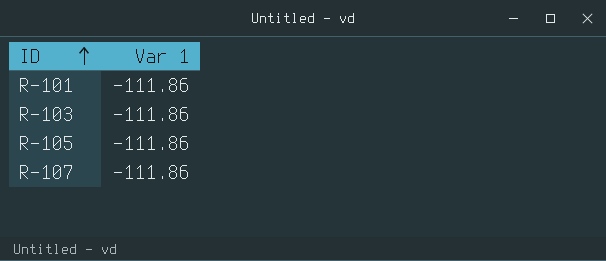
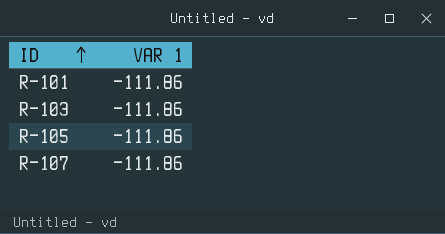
column name: Var 1 -> VAR 1

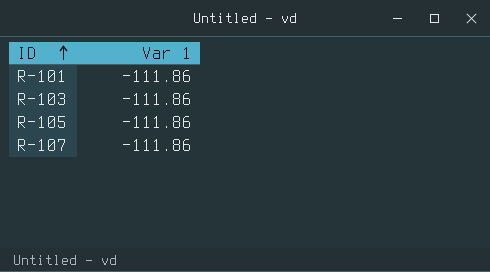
column name: VAR 1 -> Var 1

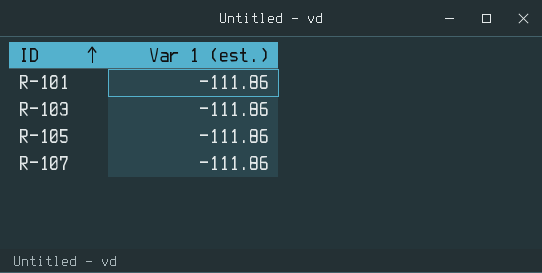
column name: Var 1 -> Var 1 (est.)

